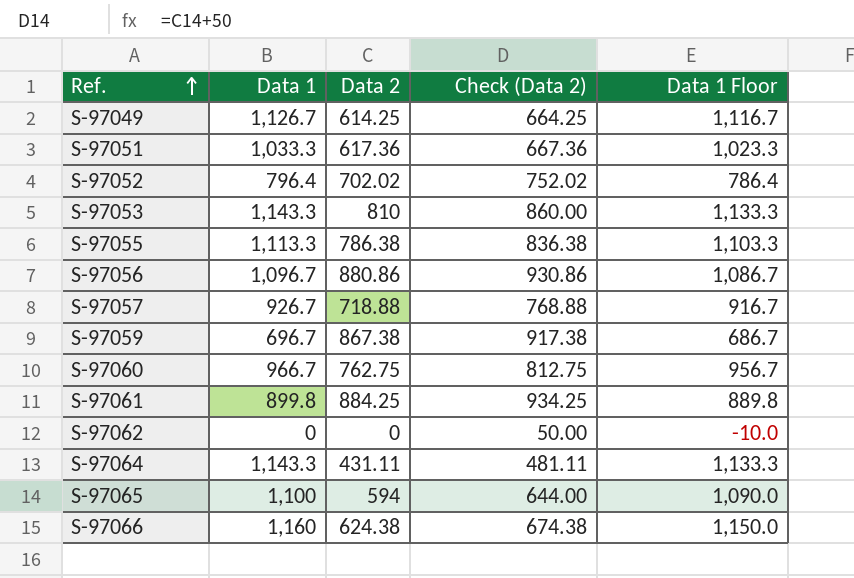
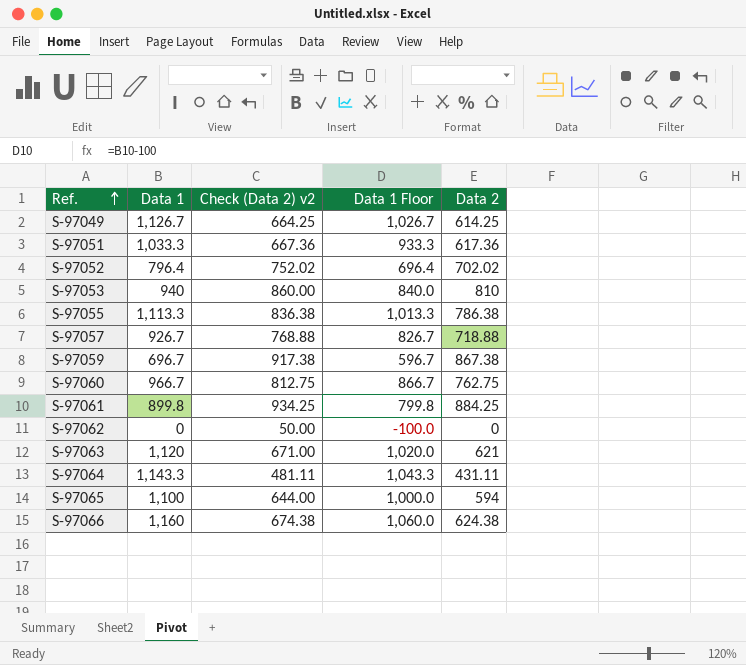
column name: Check (Data 2) -> Check (Data 2) v2
column Data 1 Floor | formula: [Data 1] - 10 -> [Data 1] - 100
column Data 2 | position: 3 -> 5
row S-97056: 1,096.7 | 880.86 | 930.86 | 1,086.7 -> none
S-97053 | Data 1: 1,143.3 -> 940
row S-97063: none -> 1,120 | 671.00 | 1,020.0 | 621

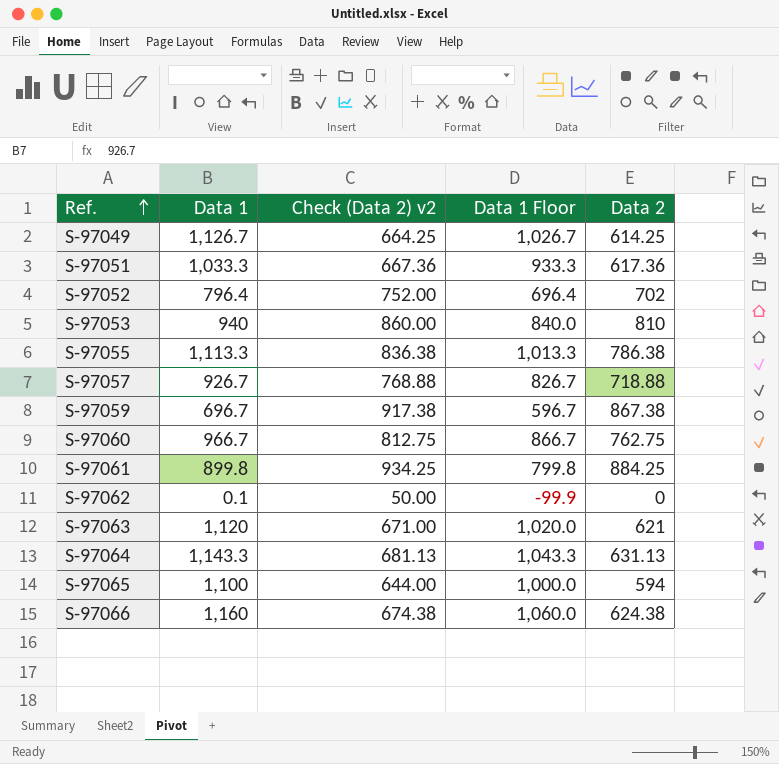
S-97052 | Check (Data 2) v2: 752.02 -> 752.00
S-97052 | Data 2: 702.02 -> 702
S-97062 | Data 1: 0 -> 0.1
S-97062 | Data 1 Floor: -100.0 -> -99.9
S-97064 | Check (Data 2) v2: 481.11 -> 681.13
S-97064 | Data 2: 431.11 -> 631.13

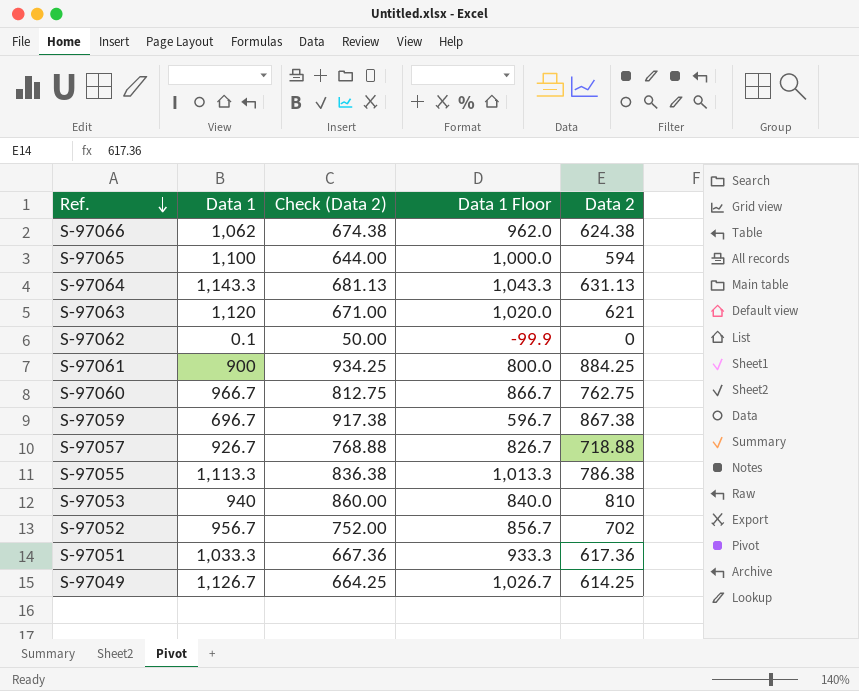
row order: Ref. ascending -> Ref. descending
column name: Check (Data 2) v2 -> Check (Data 2)
S-97066 | Data 1: 1,160 -> 1,062
S-97066 | Data 1 Floor: 1,060.0 -> 962.0
S-97061 | Data 1: 899.8 -> 900
S-97061 | Data 1 Floor: 799.8 -> 800.0
S-97052 | Data 1: 796.4 -> 956.7
S-97052 | Data 1 Floor: 696.4 -> 856.7

